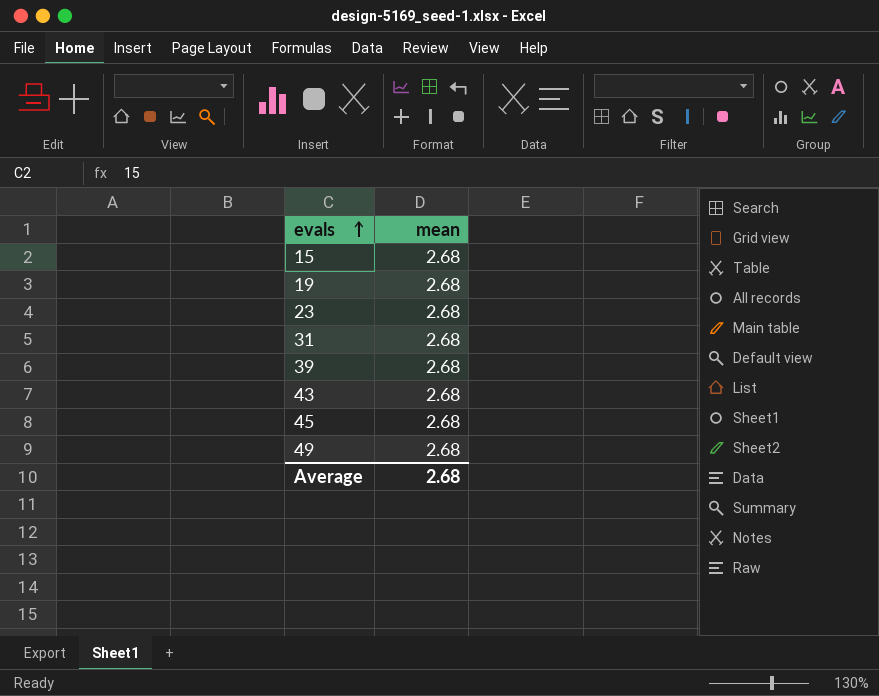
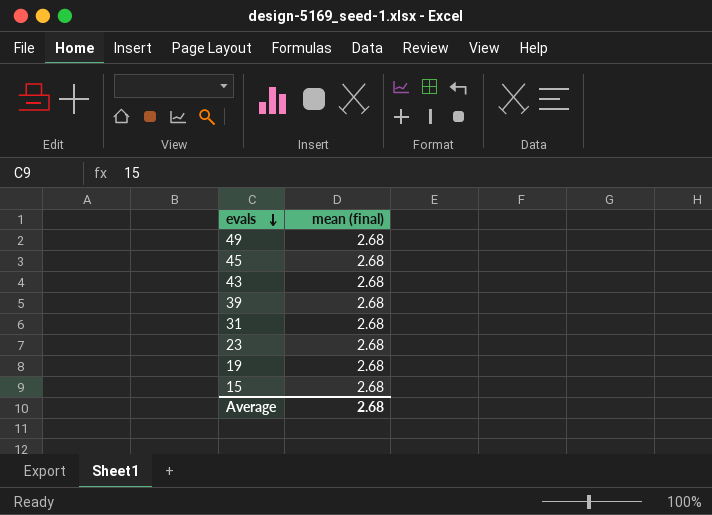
row order: evals ascending -> evals descending
column name: mean -> mean (final)

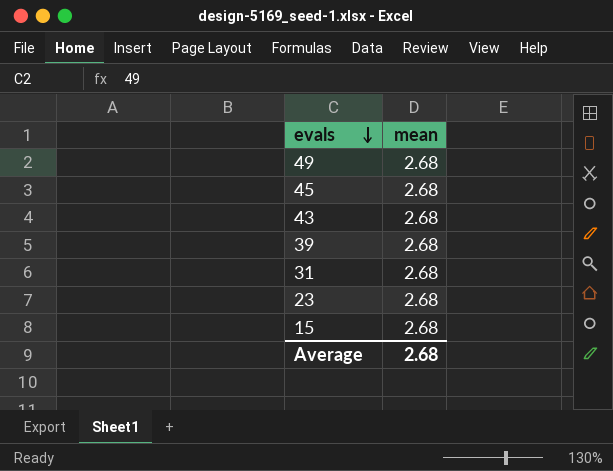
column name: mean (final) -> mean
row 19: 2.68 -> none

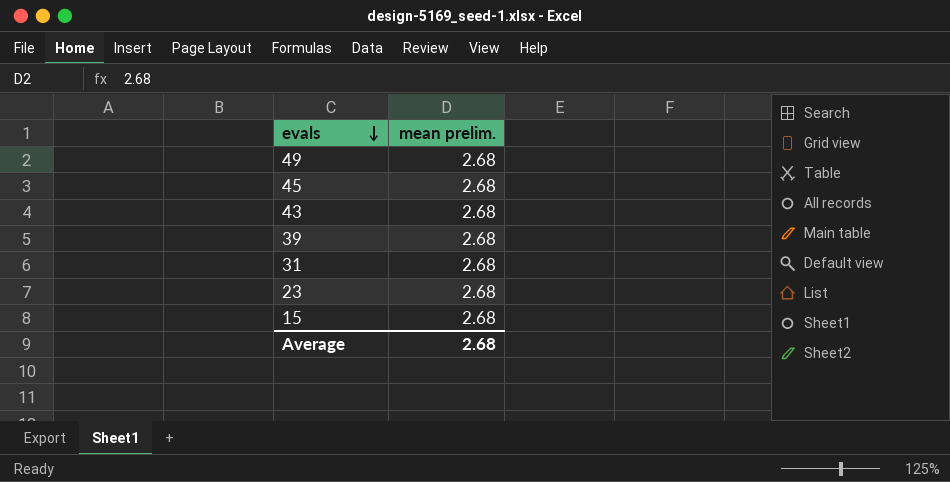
column name: mean -> mean prelim.

